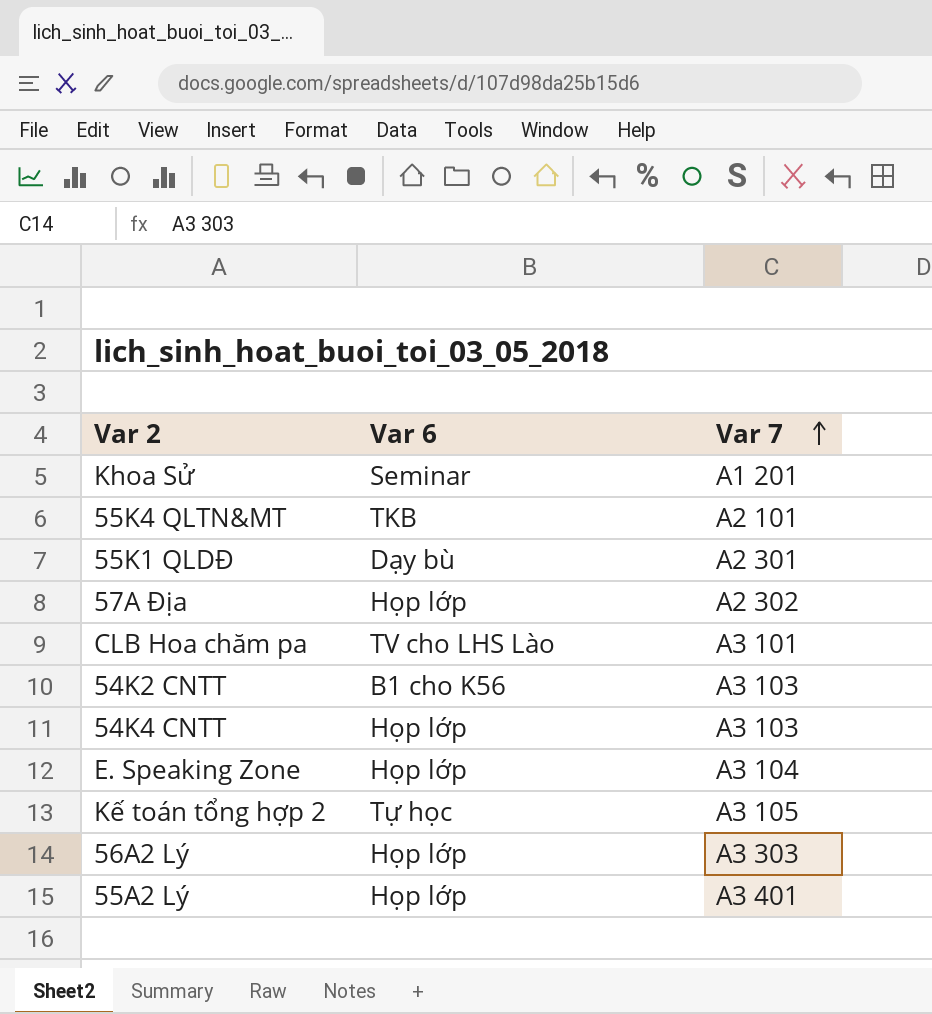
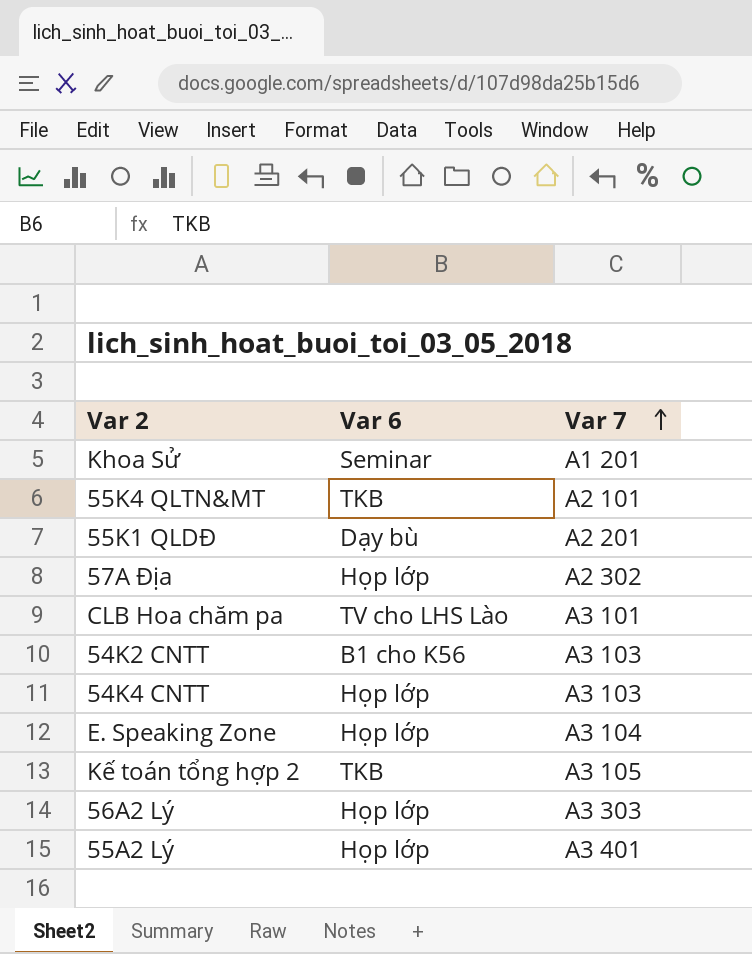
55K1 QLDĐ | Var 7: A2 301 -> A2 201
Kế toán tổng hợp 2 | Var 6: Tự học -> TKB

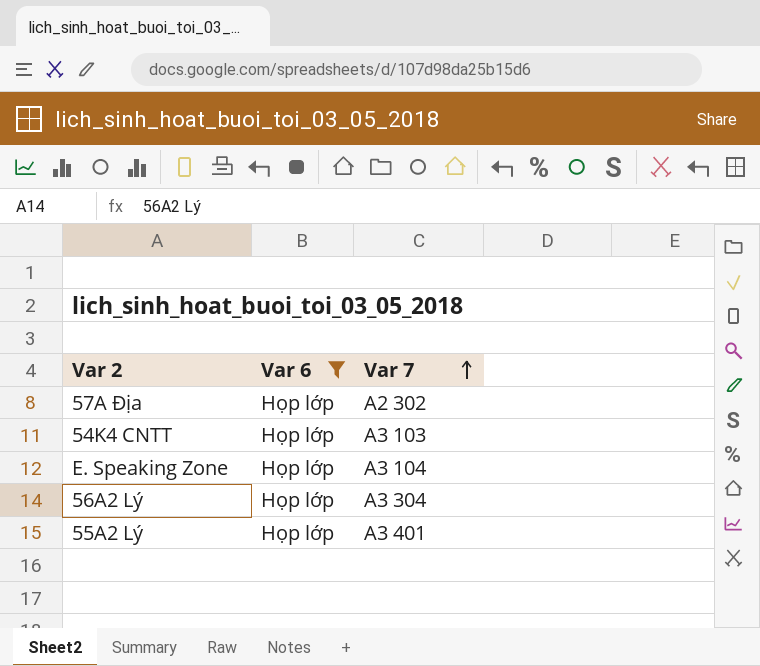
filter: none -> Var 6 = Họp lớp
56A2 Lý | Var 7: A3 303 -> A3 304

